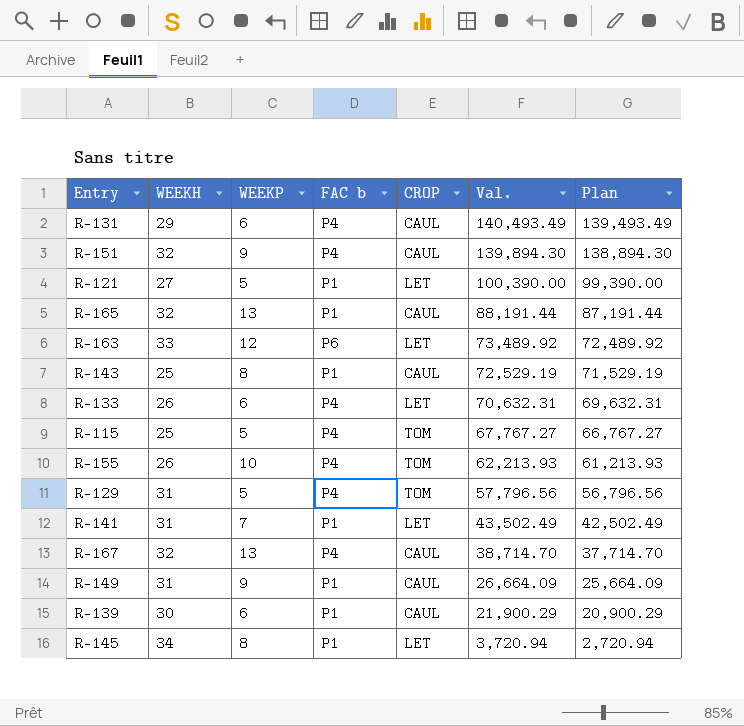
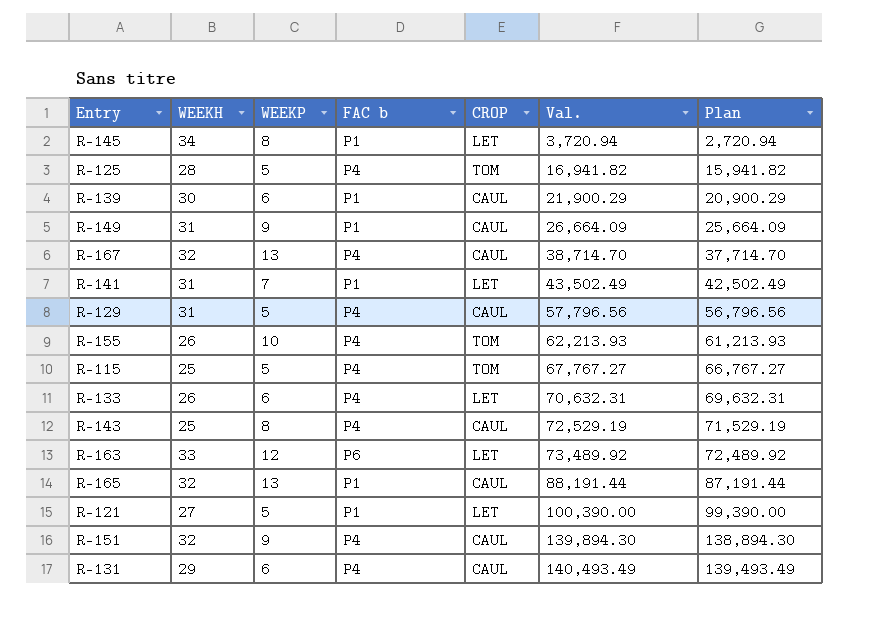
row order: Val. descending -> Val. ascending
row R-125: none -> 28 | 5 | P4 | TOM | 16,941.82 | 15,941.82
R-129 | CROP: TOM -> CAUL
R-143 | FAC b: P1 -> P4

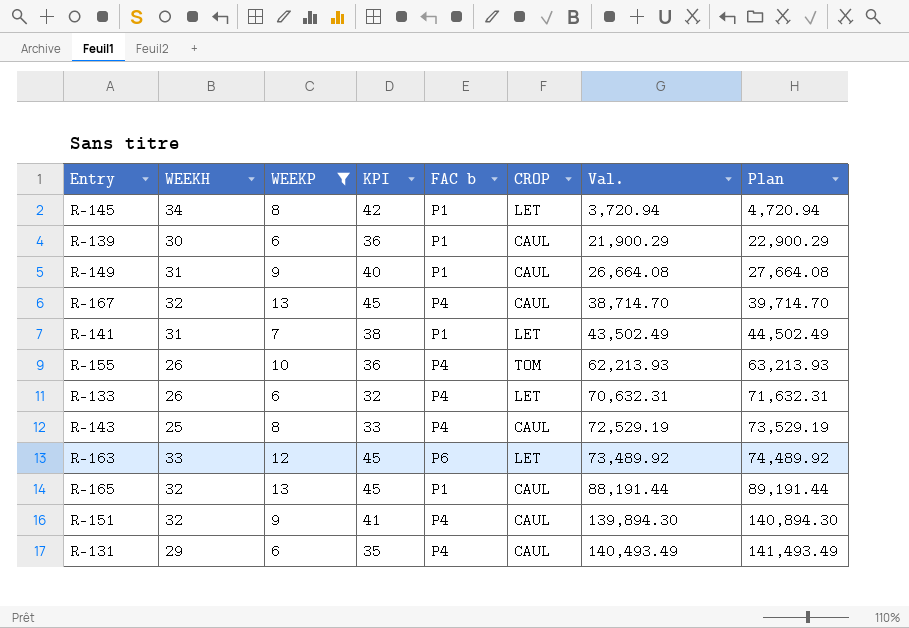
filter: none -> WEEKP != 5
column KPI | formula: none -> [WEEKH] + [WEEKP]
column Plan | formula: [Val.] - 1000 -> [Val.] + 1000
R-149 | Val.: 26,664.09 -> 26,664.08

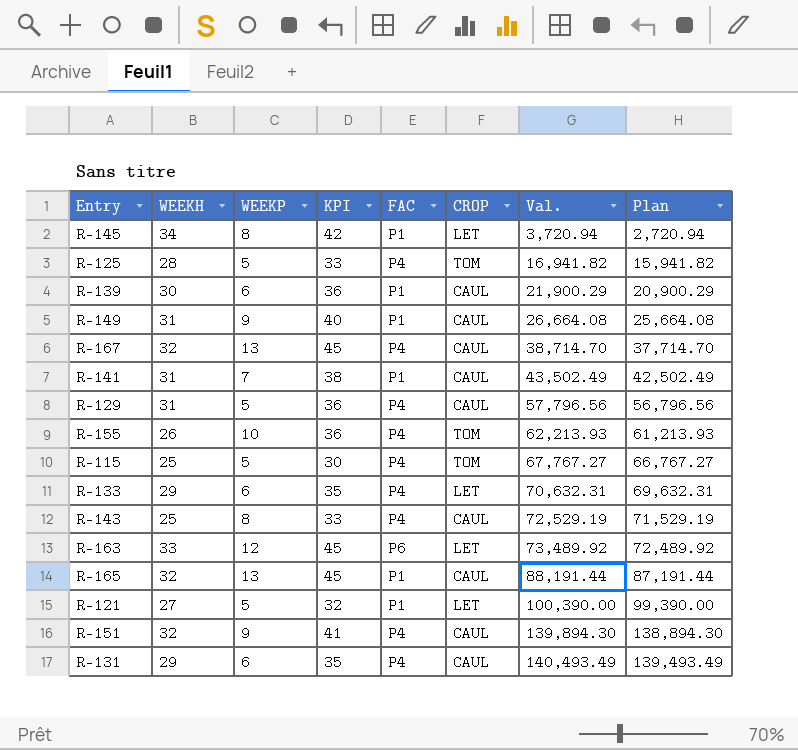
filter: WEEKP != 5 -> none
column name: FAC b -> FAC
column Plan | formula: [Val.] + 1000 -> [Val.] - 1000
R-141 | CROP: LET -> CAUL
R-133 | WEEKH: 26 -> 29
R-133 | KPI: 32 -> 35

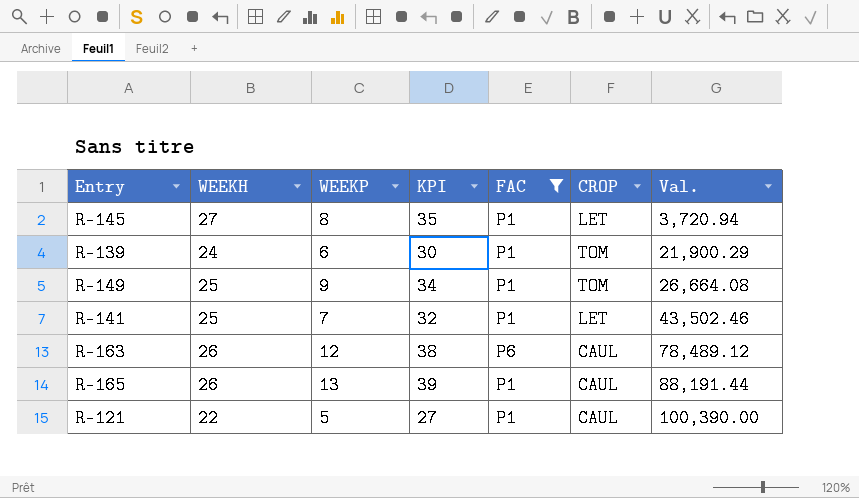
filter: none -> FAC != P4
column Plan | formula: [Val.] - 1000 -> none
R-145 | WEEKH: 34 -> 27
R-145 | KPI: 42 -> 35
R-139 | WEEKH: 30 -> 24
R-139 | KPI: 36 -> 30
R-139 | CROP: CAUL -> TOM
R-149 | WEEKH: 31 -> 25
R-149 | KPI: 40 -> 34
R-149 | CROP: CAUL -> TOM
R-141 | WEEKH: 31 -> 25
R-141 | KPI: 38 -> 32
R-141 | CROP: CAUL -> LET
R-141 | Val.: 43,502.49 -> 43,502.46
R-163 | WEEKH: 33 -> 26
R-163 | KPI: 45 -> 38
R-163 | CROP: LET -> CAUL
R-163 | Val.: 73,489.92 -> 78,489.12
R-165 | WEEKH: 32 -> 26
R-165 | KPI: 45 -> 39
R-121 | WEEKH: 27 -> 22
R-121 | KPI: 32 -> 27
R-121 | CROP: LET -> CAUL

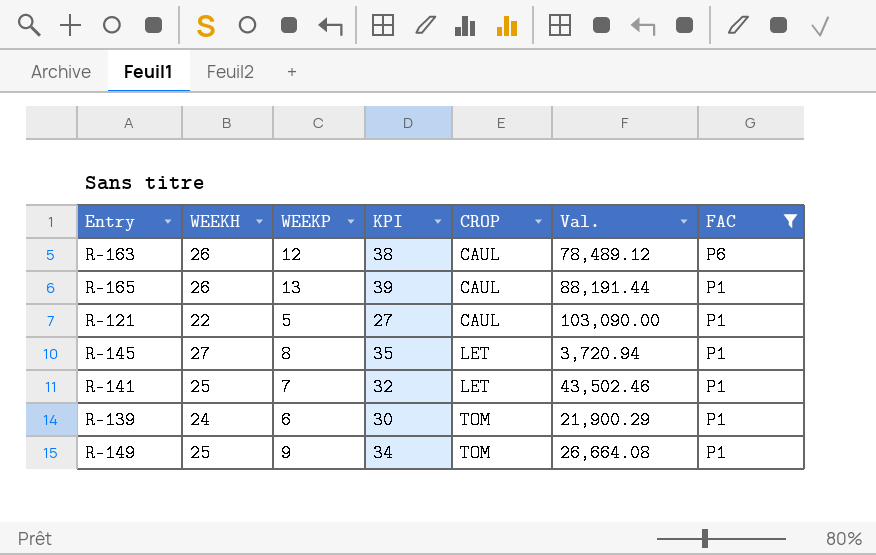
row order: Val. ascending -> CROP ascending
column FAC | position: 5 -> 7
R-121 | Val.: 100,390.00 -> 103,090.00

